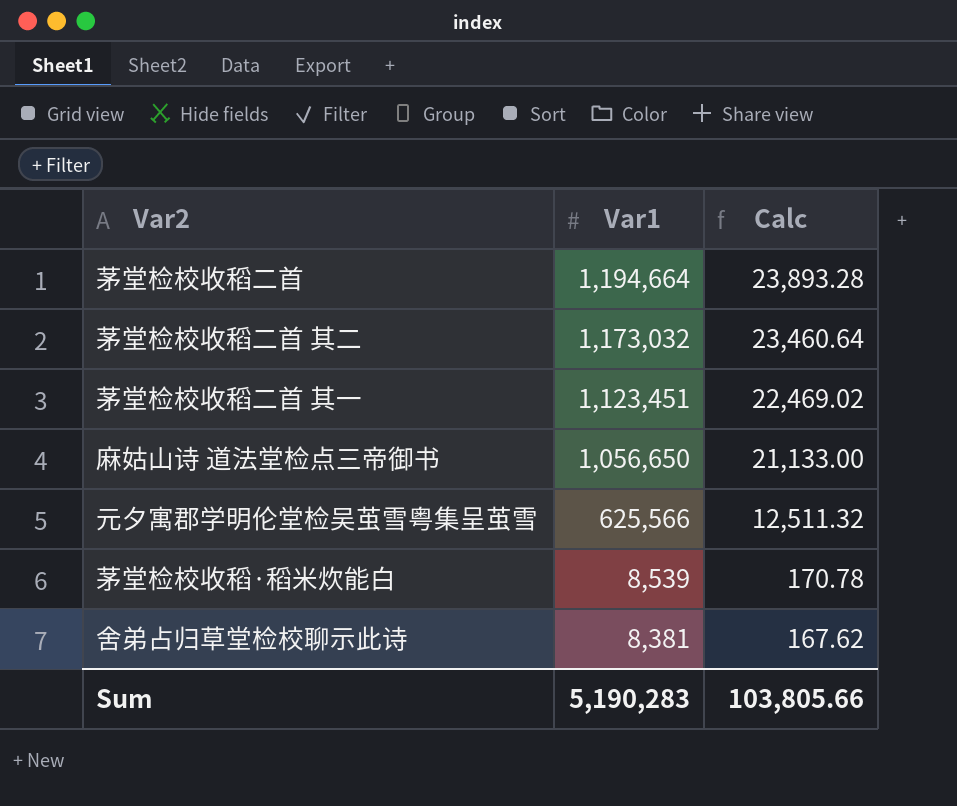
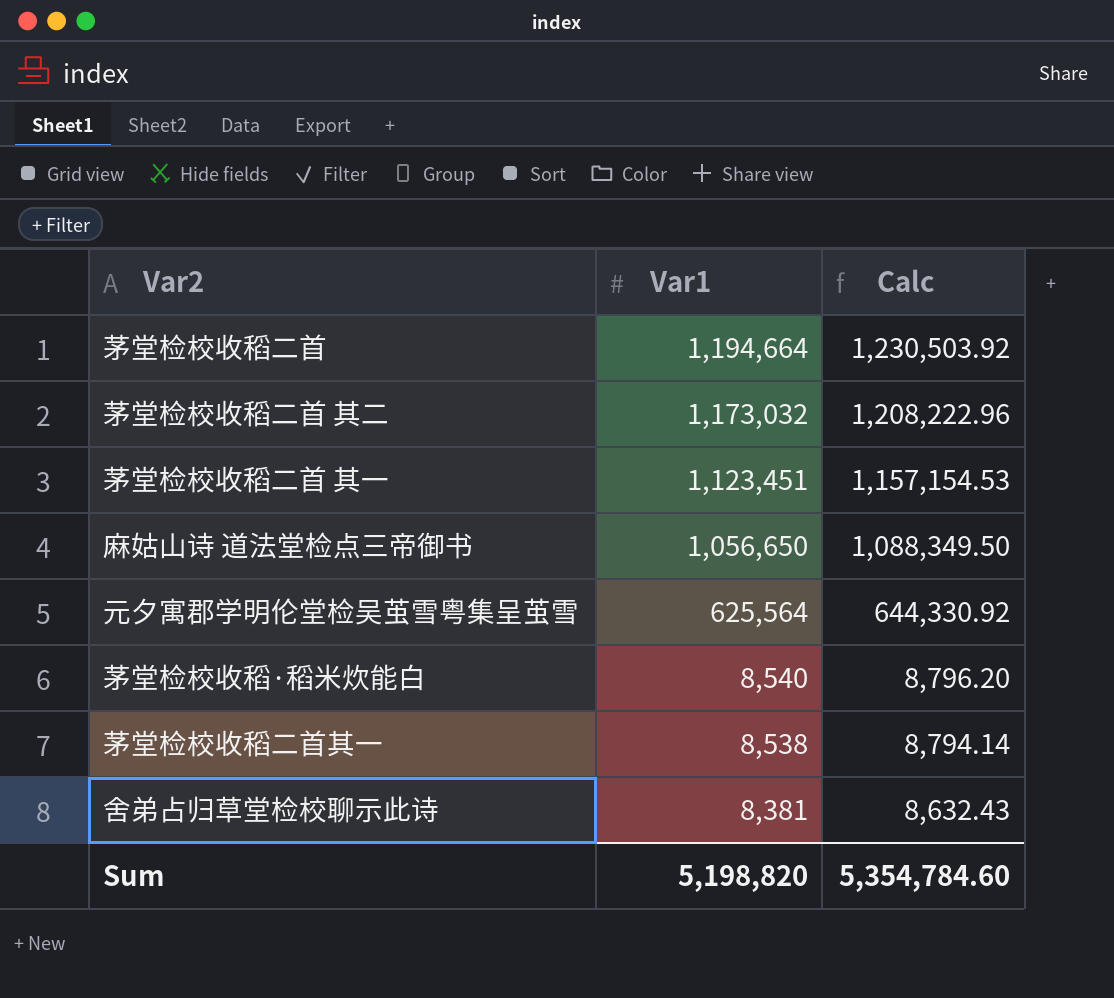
column Calc | formula: [Var1] * 0.02 -> [Var1] * 1.03
元夕寓郡学明伦堂检吴茧雪粤集呈茧雪 | Var1: 625,566 -> 625,564
茅堂检校收稻·稻米炊能白 | Var1: 8,539 -> 8,540
row 茅堂检校收稻二首其一: none -> 8,538 | 8,794.14
Sum | Var1: 5,190,283 -> 5,198,820
Sum | Calc: 103,805.66 -> 5,354,784.60

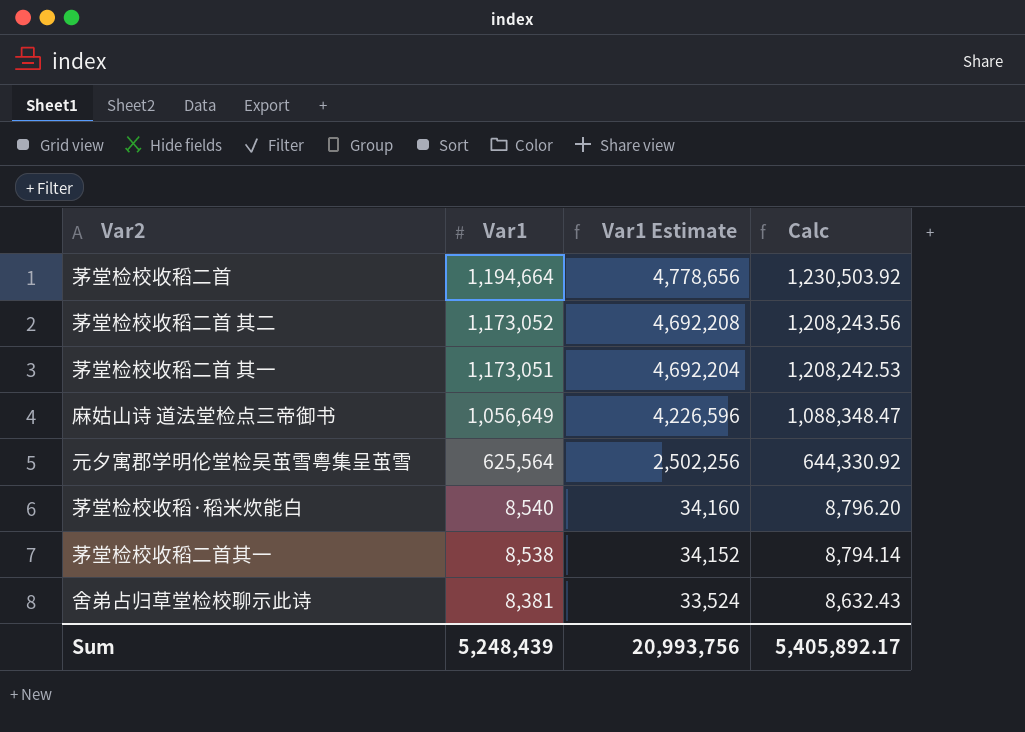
column Var1 Estimate | formula: none -> [Var1] * 4
茅堂检校收稻二首 其二 | Var1: 1,173,032 -> 1,173,052
茅堂检校收稻二首 其二 | Calc: 1,208,222.96 -> 1,208,243.56
茅堂检校收稻二首 其一 | Var1: 1,123,451 -> 1,173,051
茅堂检校收稻二首 其一 | Calc: 1,157,154.53 -> 1,208,242.53
麻姑山诗 道法堂检点三帝御书 | Var1: 1,056,650 -> 1,056,649
麻姑山诗 道法堂检点三帝御书 | Calc: 1,088,349.50 -> 1,088,348.47
Sum | Var1: 5,198,820 -> 5,248,439
Sum | Calc: 5,354,784.60 -> 5,405,892.17

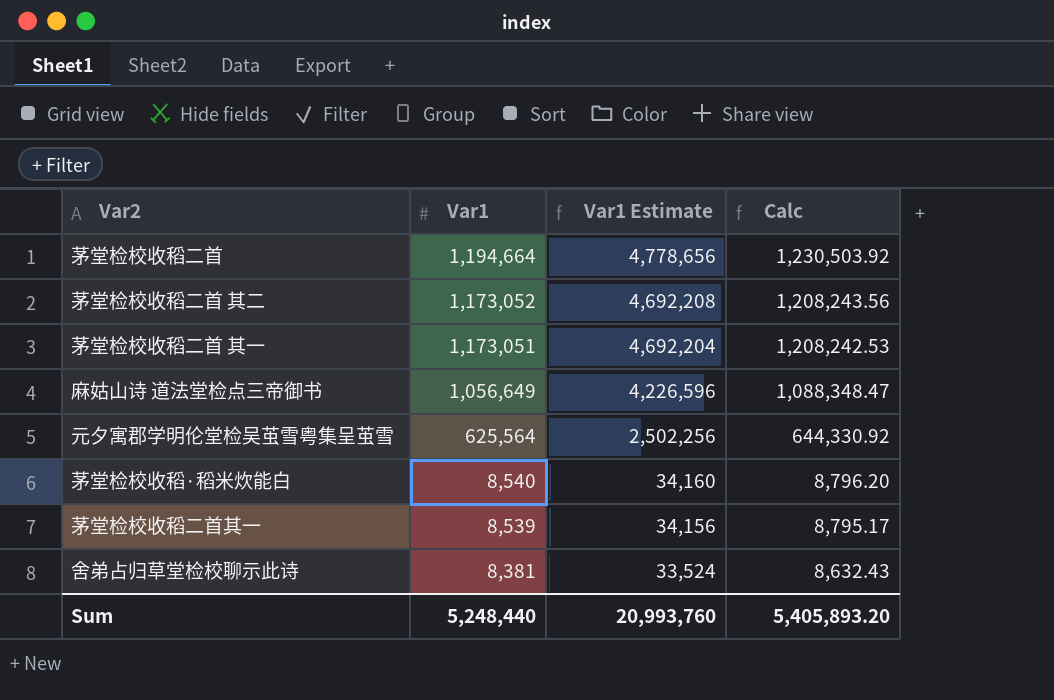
茅堂检校收稻二首其一 | Var1: 8,538 -> 8,539
茅堂检校收稻二首其一 | Var1 Estimate: 34,152 -> 34,156
茅堂检校收稻二首其一 | Calc: 8,794.14 -> 8,795.17
Sum | Var1: 5,248,439 -> 5,248,440
Sum | Var1 Estimate: 20,993,756 -> 20,993,760
Sum | Calc: 5,405,892.17 -> 5,405,893.20

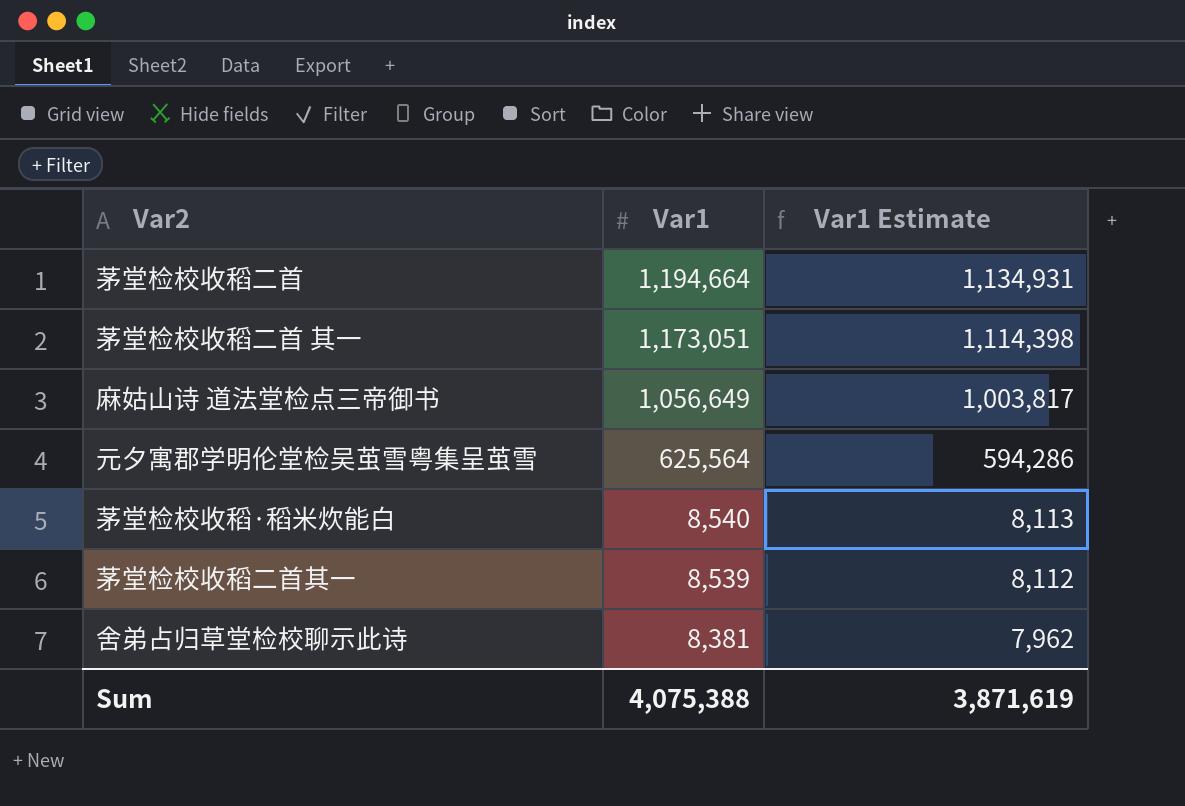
column Calc | formula: [Var1] * 1.03 -> none
column Var1 Estimate | formula: [Var1] * 4 -> [Var1] * 0.95
row 茅堂检校收稻二首 其二: 1,173,052 | 4,692,208 | 1,208,243.56 -> none
Sum | Var1: 5,248,440 -> 4,075,388
Sum | Var1 Estimate: 20,993,760 -> 3,871,619

